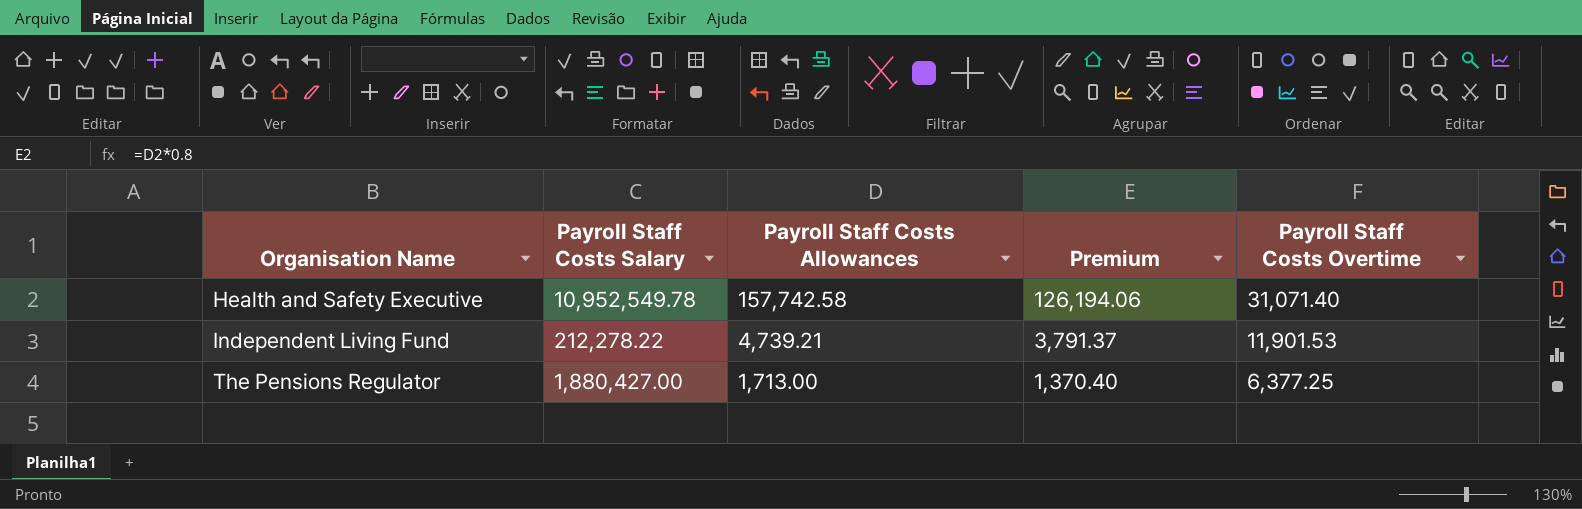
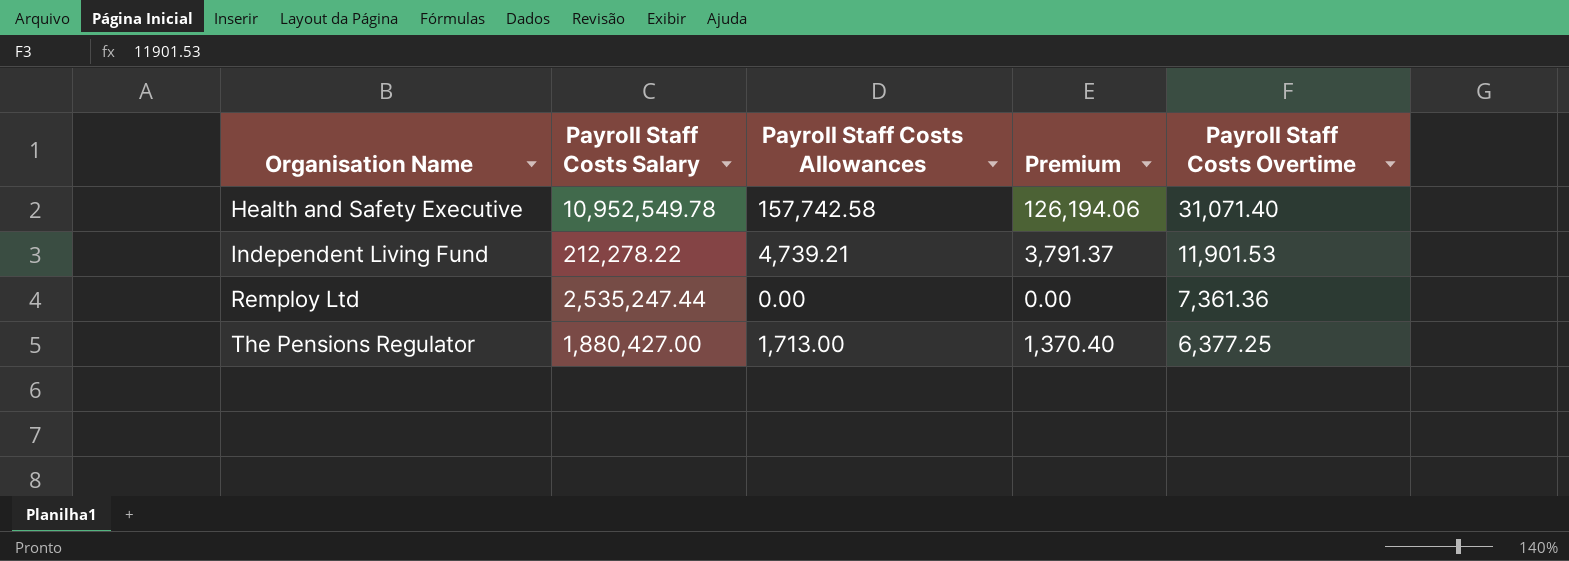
row Remploy Ltd: none -> 2,535,247.44 | 0.00 | 0.00 | 7,361.36

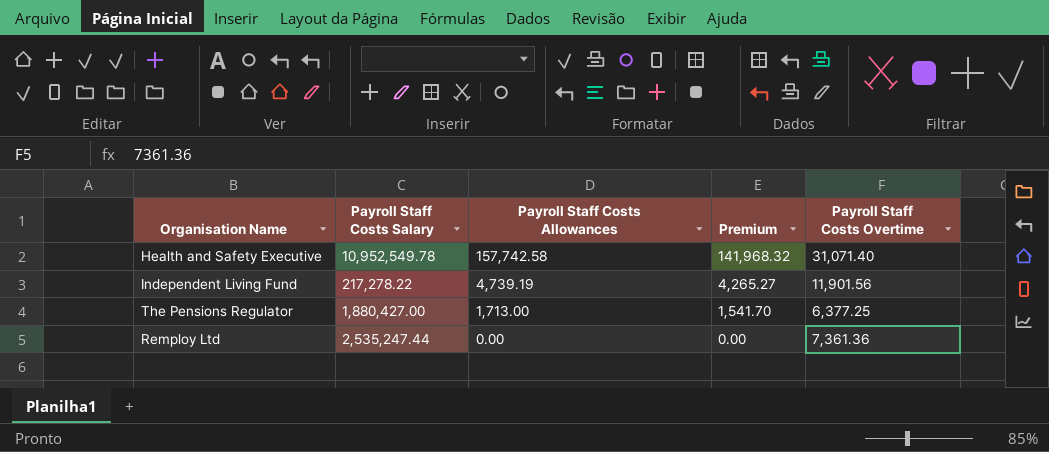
row order: Organisation Name ascending -> Payroll Staff Costs Allowances descending
column Premium | formula: [Payroll Staff Costs Allowances] * 0.8 -> [Payroll Staff Costs Allowances] * 0.9
Independent Living Fund | Payroll Staff Costs Salary: 212,278.22 -> 217,278.22
Independent Living Fund | Payroll Staff Costs Allowances: 4,739.21 -> 4,739.19
Independent Living Fund | Payroll Staff Costs Overtime: 11,901.53 -> 11,901.56

